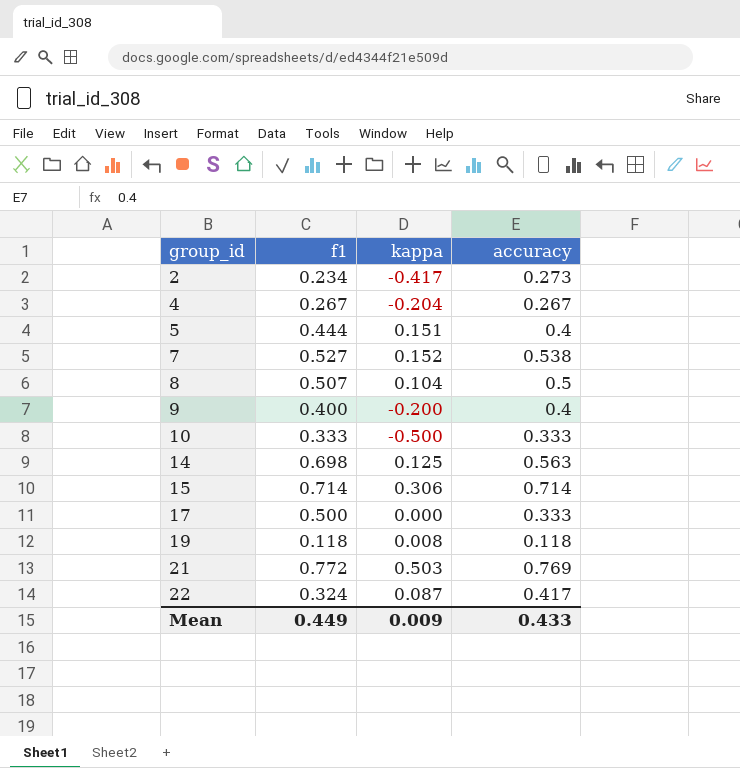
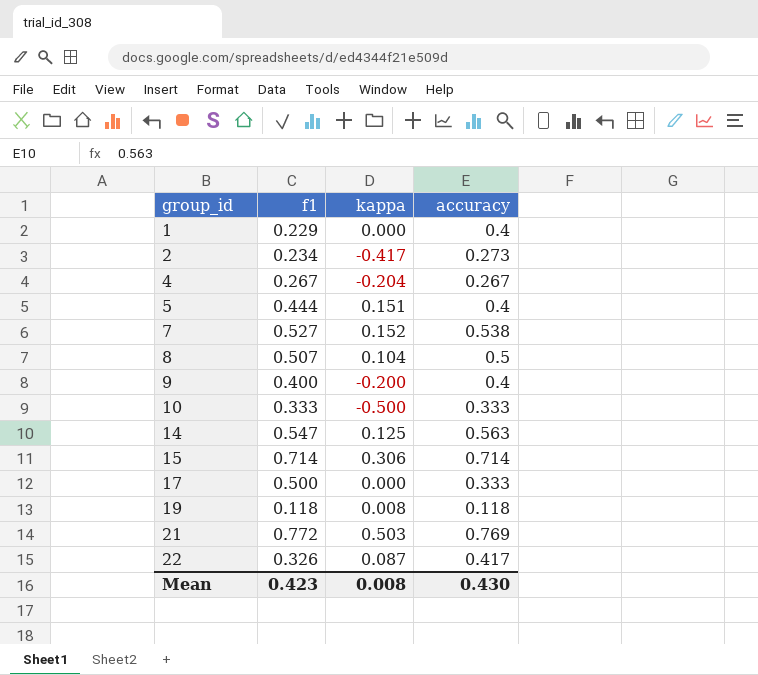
row 1: none -> 0.229 | 0.000 | 0.4
14 | f1: 0.698 -> 0.547
22 | f1: 0.324 -> 0.326
Mean | f1: 0.449 -> 0.423
Mean | kappa: 0.009 -> 0.008
Mean | accuracy: 0.433 -> 0.430

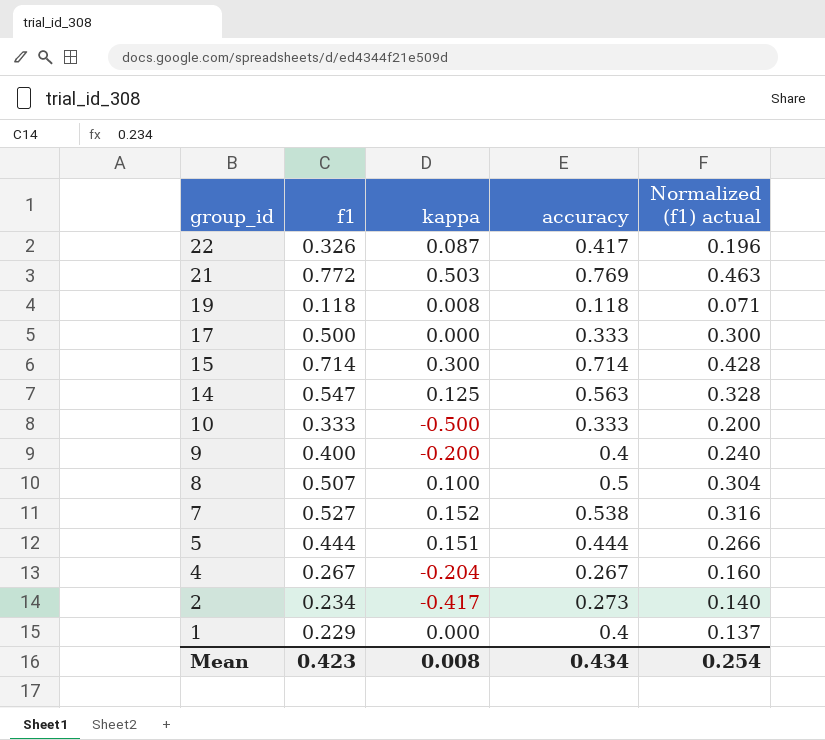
row order: group_id ascending -> group_id descending
column Normalized (f1) actual | formula: none -> [f1] * 0.6
15 | kappa: 0.306 -> 0.300
8 | kappa: 0.104 -> 0.100
5 | accuracy: 0.4 -> 0.444
Mean | accuracy: 0.430 -> 0.434

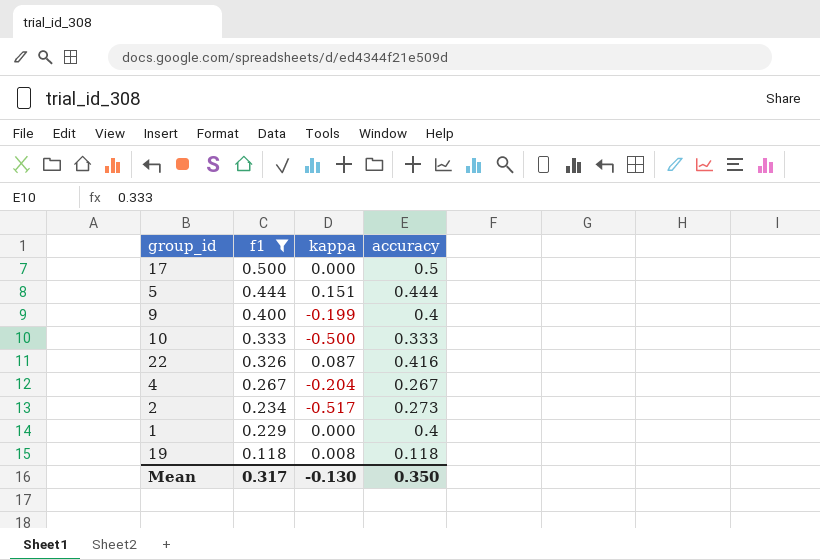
filter: none -> f1 <= 0.500
row order: group_id descending -> f1 descending
column Normalized (f1) actual | formula: [f1] * 0.6 -> none
17 | accuracy: 0.333 -> 0.5
9 | kappa: -0.200 -> -0.199
22 | accuracy: 0.417 -> 0.416
2 | kappa: -0.417 -> -0.517
Mean | f1: 0.423 -> 0.317
Mean | kappa: 0.008 -> -0.130
Mean | accuracy: 0.434 -> 0.350

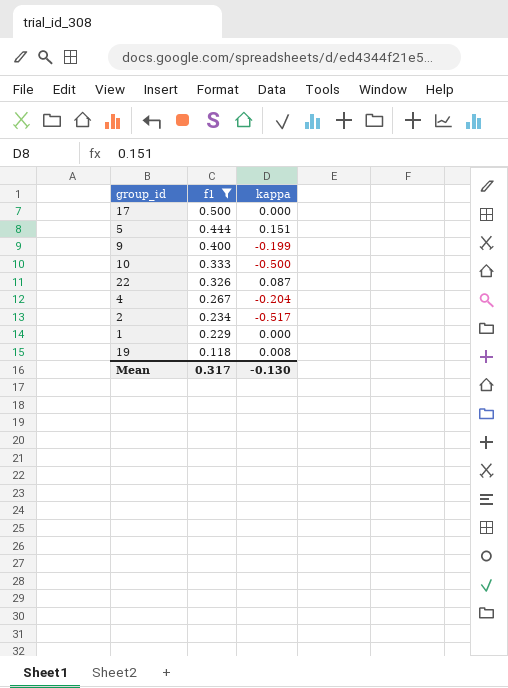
column accuracy | position: 4 -> none

